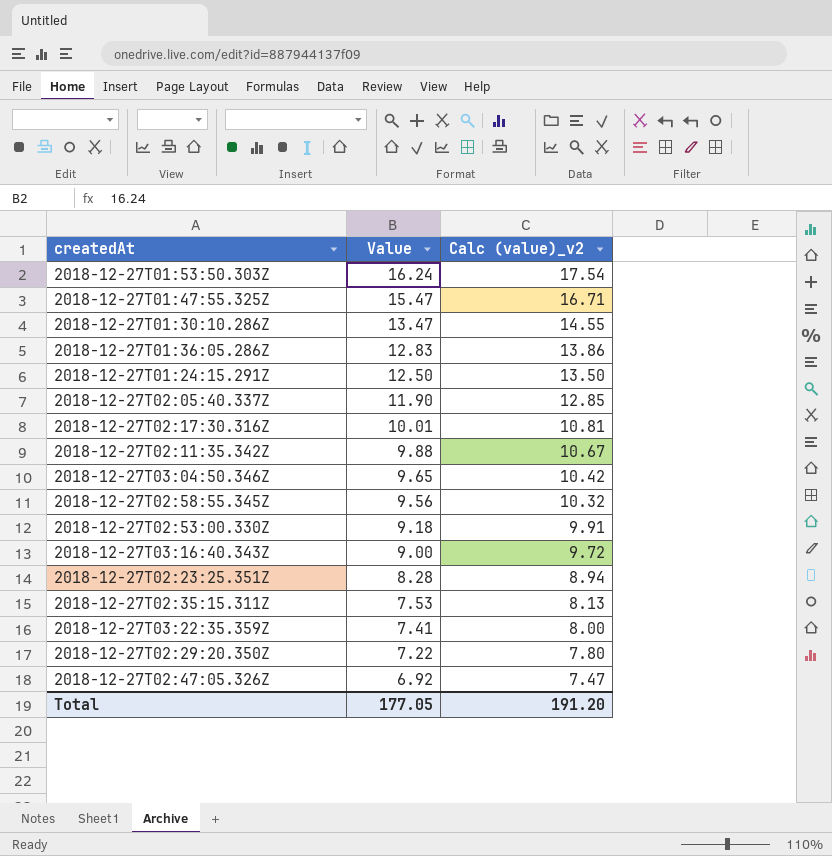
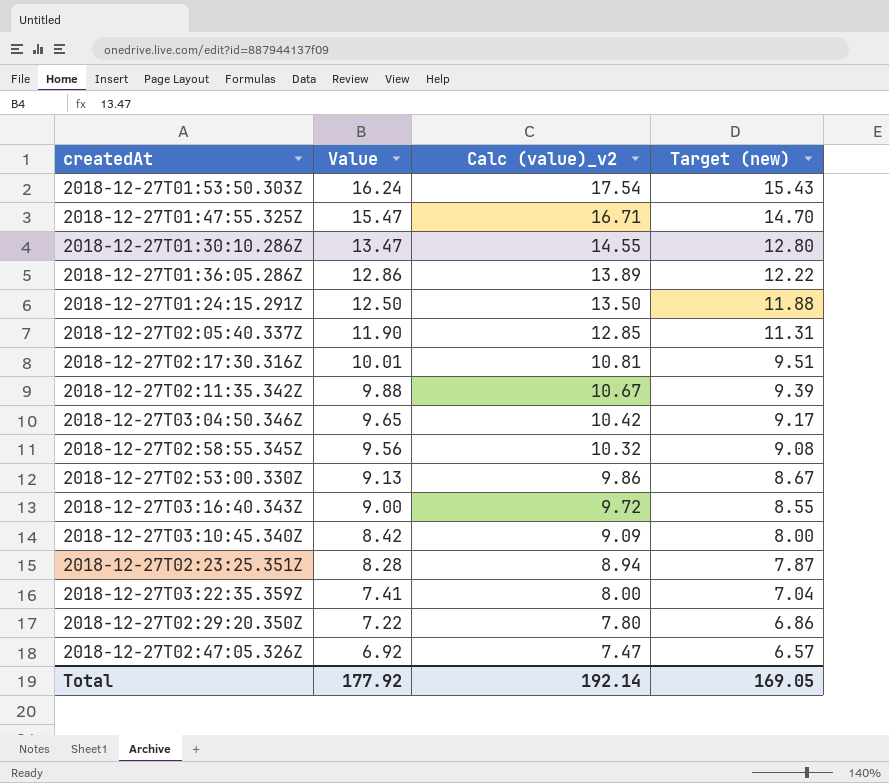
column Target (new) | formula: none -> [Value] * 0.95
row 2018-12-27T02:35:15.311Z: 7.53 | 8.13 -> none
2018-12-27T01:36:05.286Z | Value: 12.83 -> 12.86
2018-12-27T01:36:05.286Z | Calc (value)_v2: 13.86 -> 13.89
2018-12-27T02:53:00.330Z | Value: 9.18 -> 9.13
2018-12-27T02:53:00.330Z | Calc (value)_v2: 9.91 -> 9.86
row 2018-12-27T03:10:45.340Z: none -> 8.42 | 9.09 | 8.00
Total | Value: 177.05 -> 177.92
Total | Calc (value)_v2: 191.20 -> 192.14

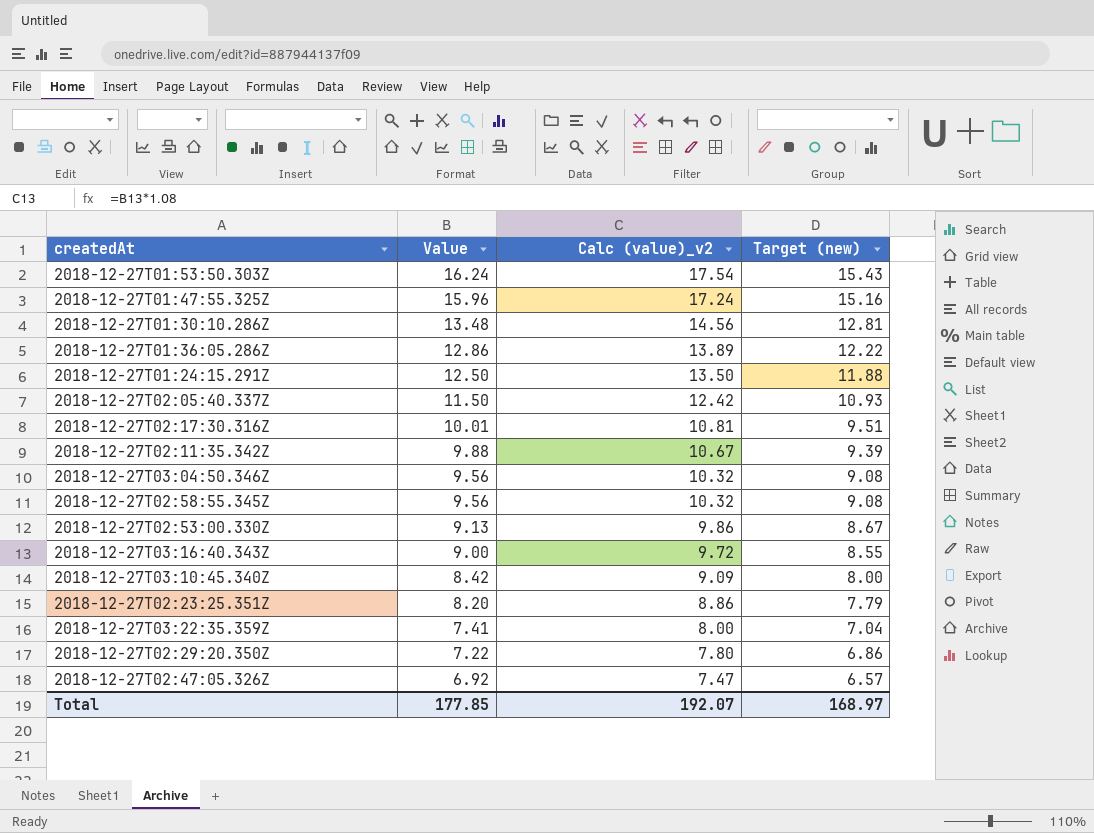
2018-12-27T01:47:55.325Z | Value: 15.47 -> 15.96
2018-12-27T01:47:55.325Z | Calc (value)_v2: 16.71 -> 17.24
2018-12-27T01:47:55.325Z | Target (new): 14.70 -> 15.16
2018-12-27T01:30:10.286Z | Value: 13.47 -> 13.48
2018-12-27T01:30:10.286Z | Calc (value)_v2: 14.55 -> 14.56
2018-12-27T01:30:10.286Z | Target (new): 12.80 -> 12.81
2018-12-27T02:05:40.337Z | Value: 11.90 -> 11.50
2018-12-27T02:05:40.337Z | Calc (value)_v2: 12.85 -> 12.42
2018-12-27T02:05:40.337Z | Target (new): 11.31 -> 10.93
2018-12-27T03:04:50.346Z | Value: 9.65 -> 9.56
2018-12-27T03:04:50.346Z | Calc (value)_v2: 10.42 -> 10.32
2018-12-27T03:04:50.346Z | Target (new): 9.17 -> 9.08
2018-12-27T02:23:25.351Z | Value: 8.28 -> 8.20
2018-12-27T02:23:25.351Z | Calc (value)_v2: 8.94 -> 8.86
2018-12-27T02:23:25.351Z | Target (new): 7.87 -> 7.79
Total | Value: 177.92 -> 177.85
Total | Calc (value)_v2: 192.14 -> 192.07
Total | Target (new): 169.05 -> 168.97

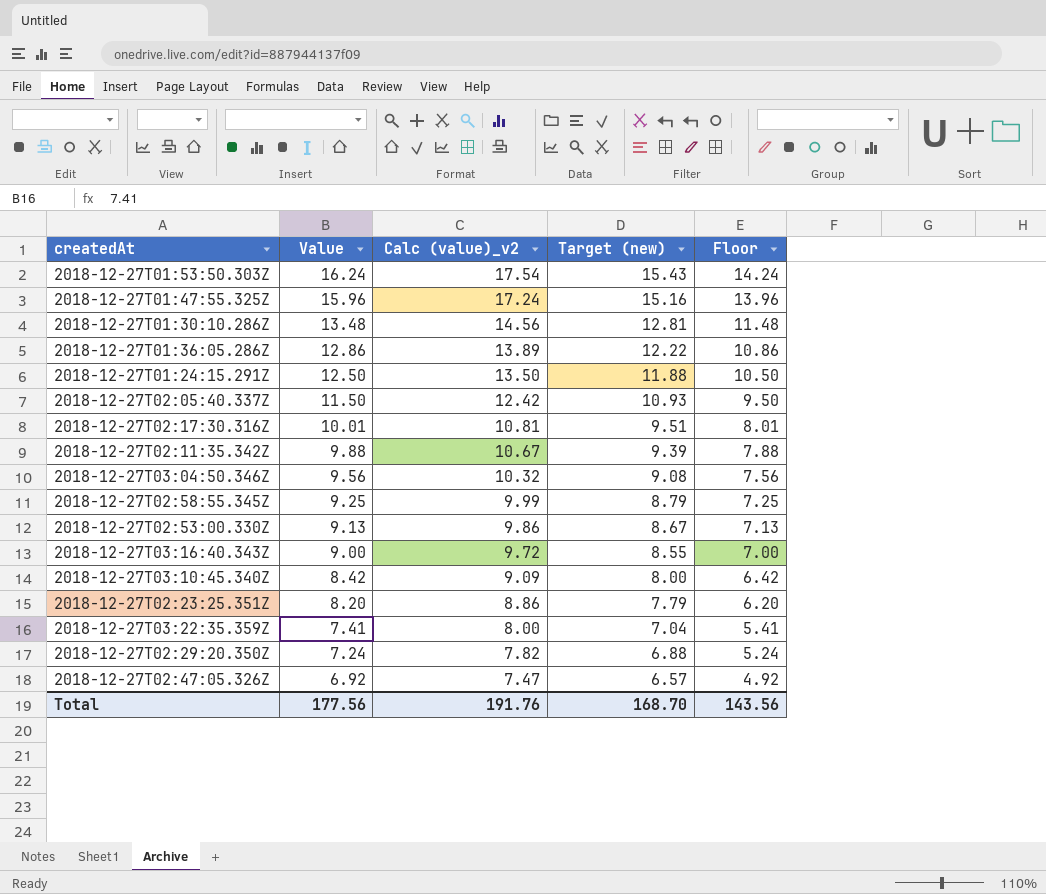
column Floor | formula: none -> [Value] - 2
2018-12-27T02:58:55.345Z | Value: 9.56 -> 9.25
2018-12-27T02:58:55.345Z | Calc (value)_v2: 10.32 -> 9.99
2018-12-27T02:58:55.345Z | Target (new): 9.08 -> 8.79
2018-12-27T02:29:20.350Z | Value: 7.22 -> 7.24
2018-12-27T02:29:20.350Z | Calc (value)_v2: 7.80 -> 7.82
2018-12-27T02:29:20.350Z | Target (new): 6.86 -> 6.88
Total | Value: 177.85 -> 177.56
Total | Calc (value)_v2: 192.07 -> 191.76
Total | Target (new): 168.97 -> 168.70

